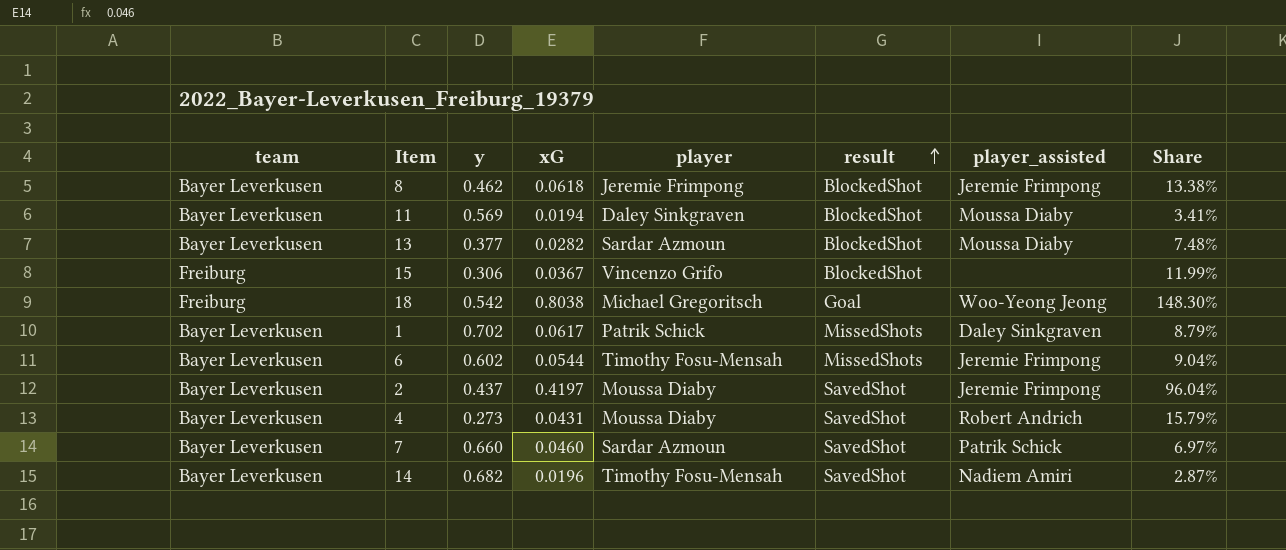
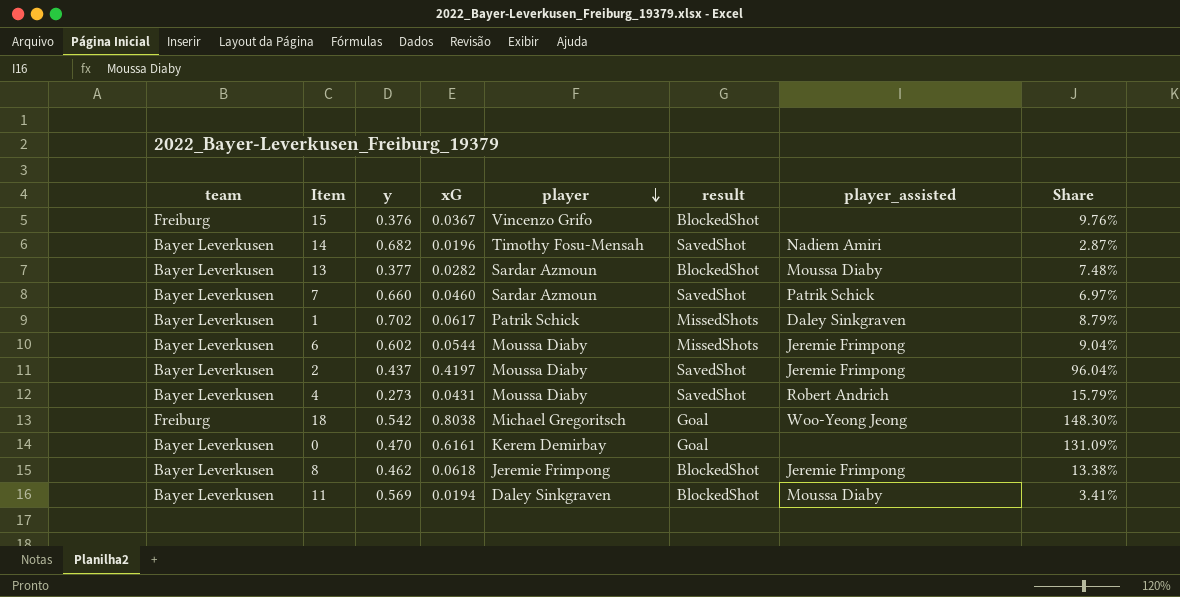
row order: result ascending -> player descending
15 | y: 0.306 -> 0.376
15 | Share: 11.99% -> 9.76%
6 | player: Timothy Fosu-Mensah -> Moussa Diaby
row 0: none -> Bayer Leverkusen | 0.470 | 0.6161 | Kerem Demirbay | Goal | none | 131.09%

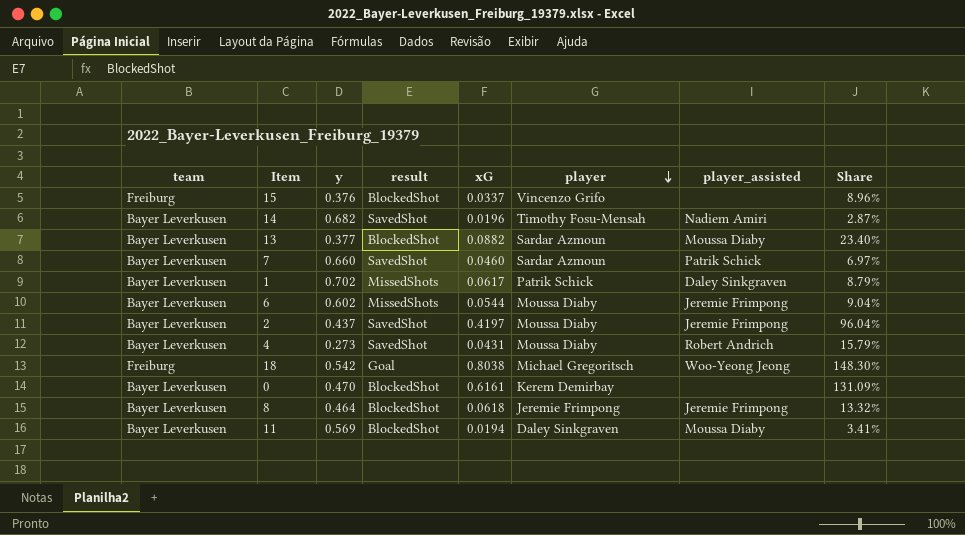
column result | position: 6 -> 4
15 | xG: 0.0367 -> 0.0337
15 | Share: 9.76% -> 8.96%
13 | xG: 0.0282 -> 0.0882
13 | Share: 7.48% -> 23.40%
0 | result: Goal -> BlockedShot
8 | y: 0.462 -> 0.464
8 | Share: 13.38% -> 13.32%

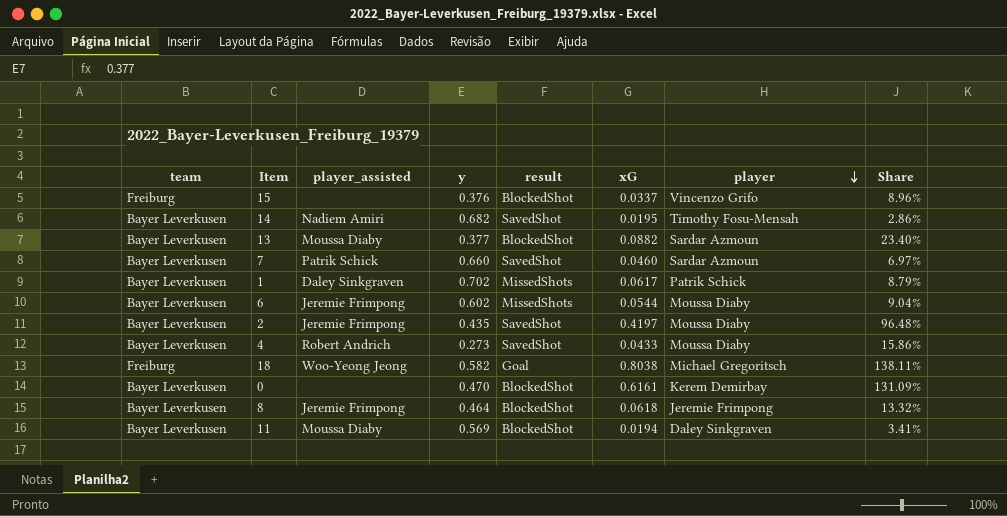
column player_assisted | position: 7 -> 3
14 | xG: 0.0196 -> 0.0195
14 | Share: 2.87% -> 2.86%
2 | y: 0.437 -> 0.435
2 | Share: 96.04% -> 96.48%
4 | xG: 0.0431 -> 0.0433
4 | Share: 15.79% -> 15.86%
18 | y: 0.542 -> 0.582
18 | Share: 148.30% -> 138.11%

